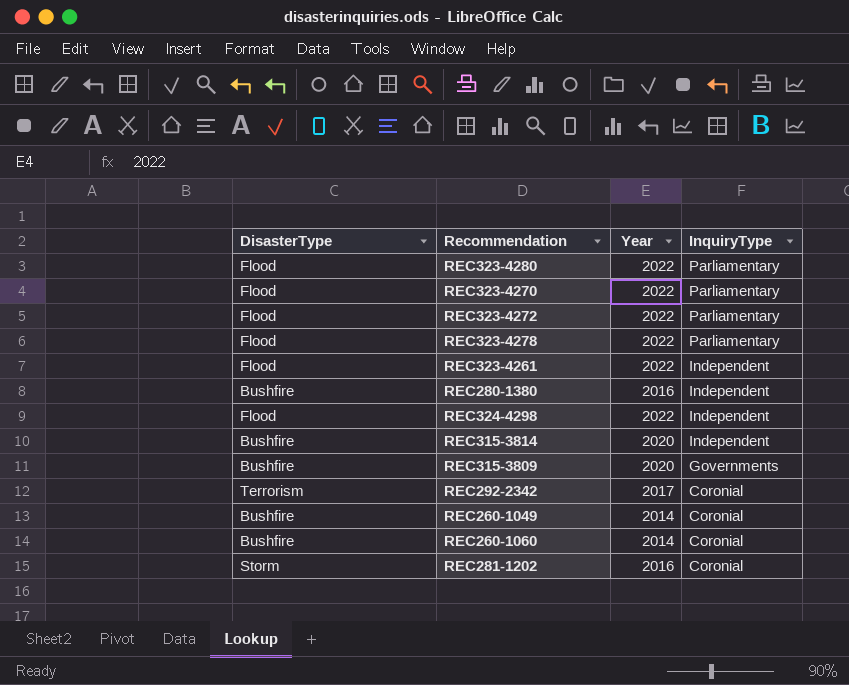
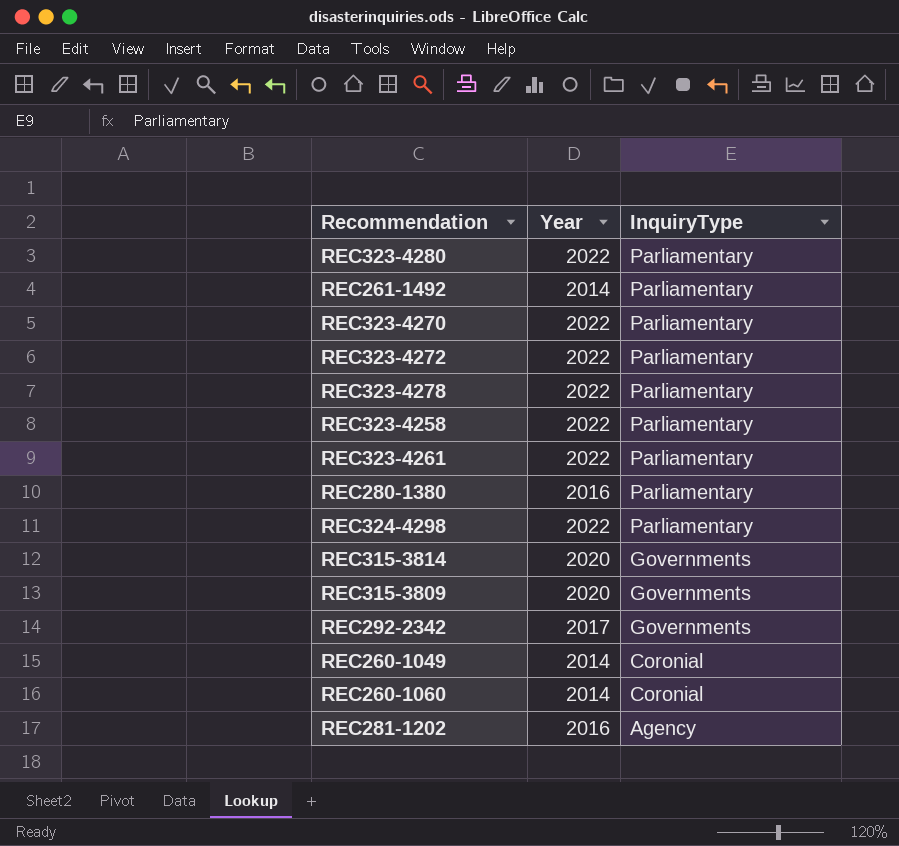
column DisasterType | position: 1 -> none
row REC261-1492: none -> 2014 | Parliamentary
row REC323-4258: none -> 2022 | Parliamentary
REC323-4261 | InquiryType: Independent -> Parliamentary
REC280-1380 | InquiryType: Independent -> Parliamentary
REC324-4298 | InquiryType: Independent -> Parliamentary
REC315-3814 | InquiryType: Independent -> Governments
REC292-2342 | InquiryType: Coronial -> Governments
REC281-1202 | InquiryType: Coronial -> Agency

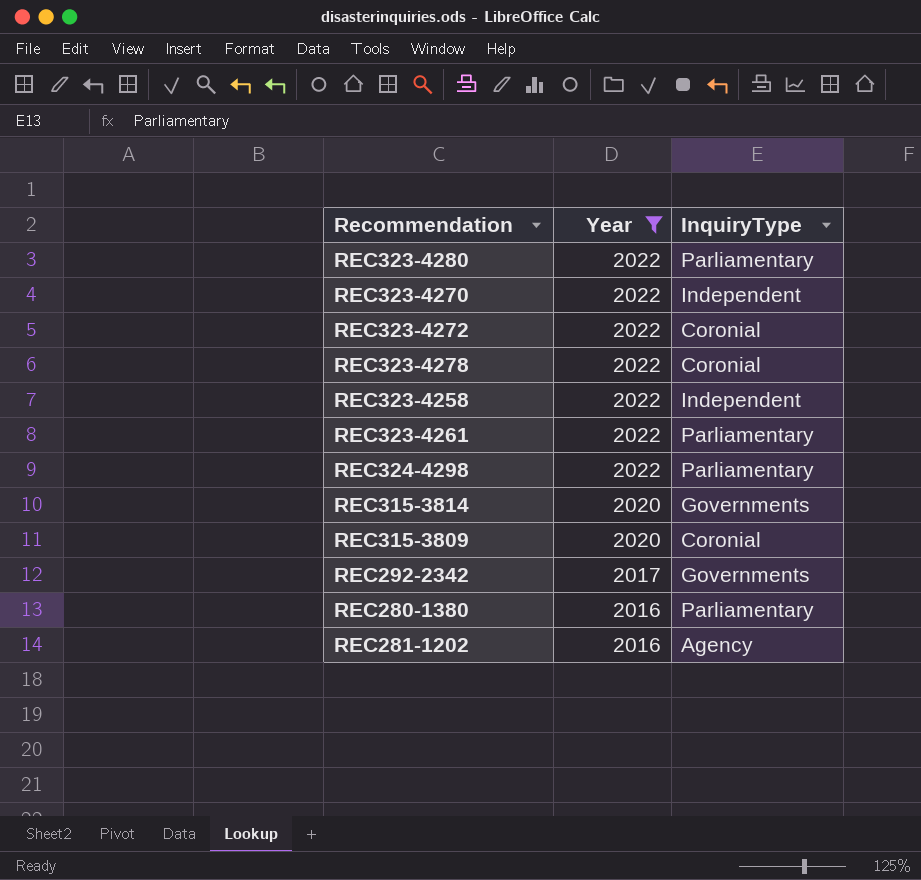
filter: none -> Year != 2014
row order: InquiryType descending -> Year descending
REC323-4270 | InquiryType: Parliamentary -> Independent
REC323-4272 | InquiryType: Parliamentary -> Coronial
REC323-4278 | InquiryType: Parliamentary -> Coronial
REC323-4258 | InquiryType: Parliamentary -> Independent
REC315-3809 | InquiryType: Governments -> Coronial

